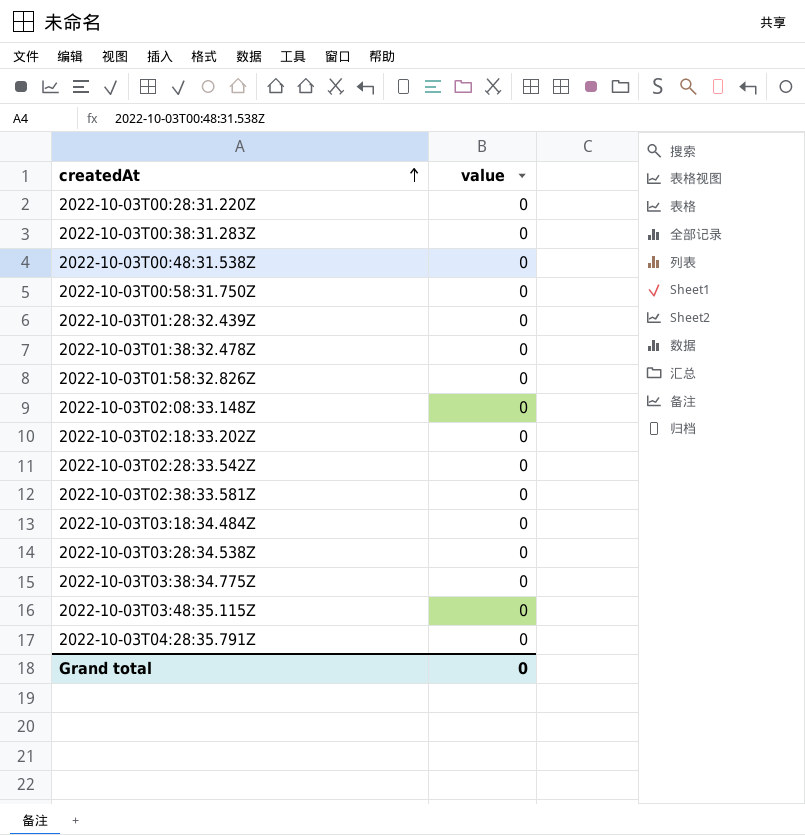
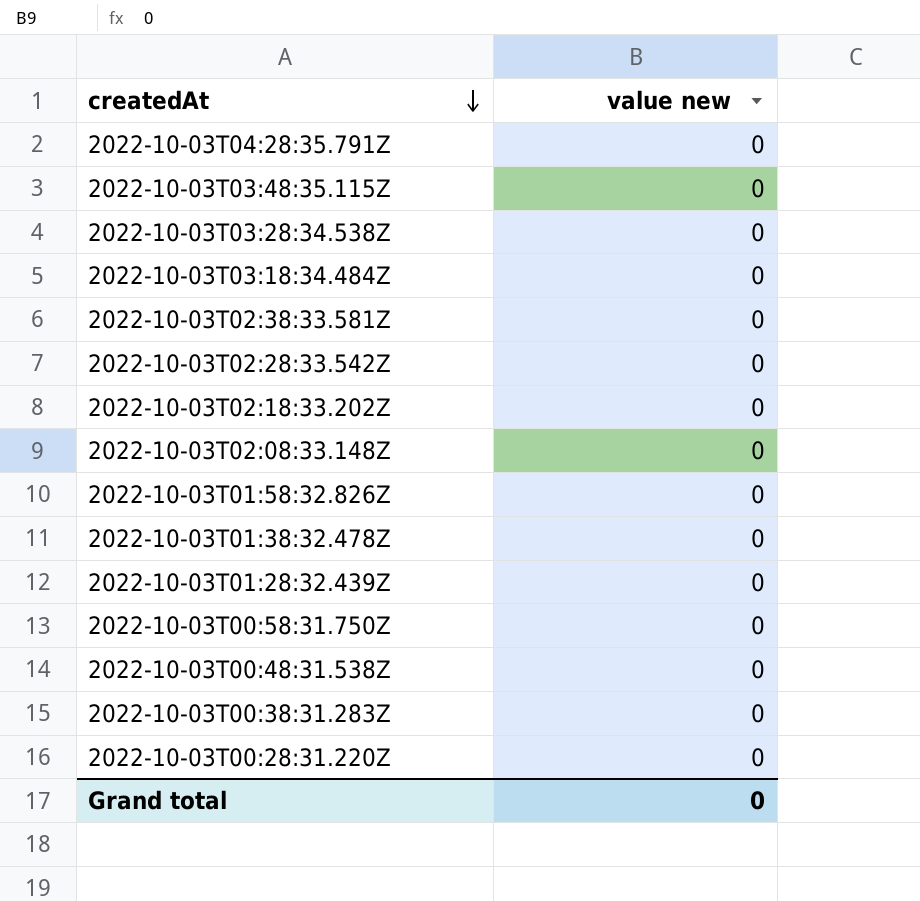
row order: createdAt ascending -> createdAt descending
column name: value -> value new
row 2022-10-03T03:38:34.775Z: 0 -> none

